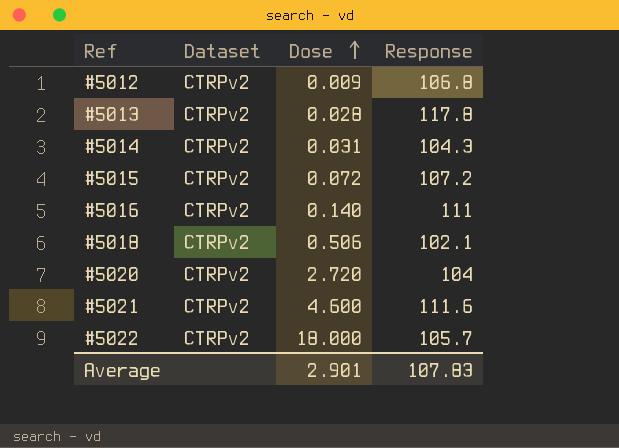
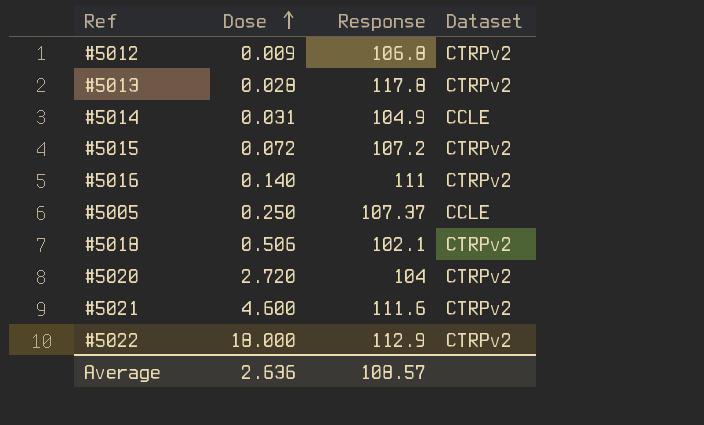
column Dataset | position: 2 -> 4
#5014 | Response: 104.3 -> 104.9
#5014 | Dataset: CTRPv2 -> CCLE
row #5005: none -> 0.250 | 107.37 | CCLE
#5022 | Response: 105.7 -> 112.9
Average | Dose: 2.901 -> 2.636
Average | Response: 107.83 -> 108.57

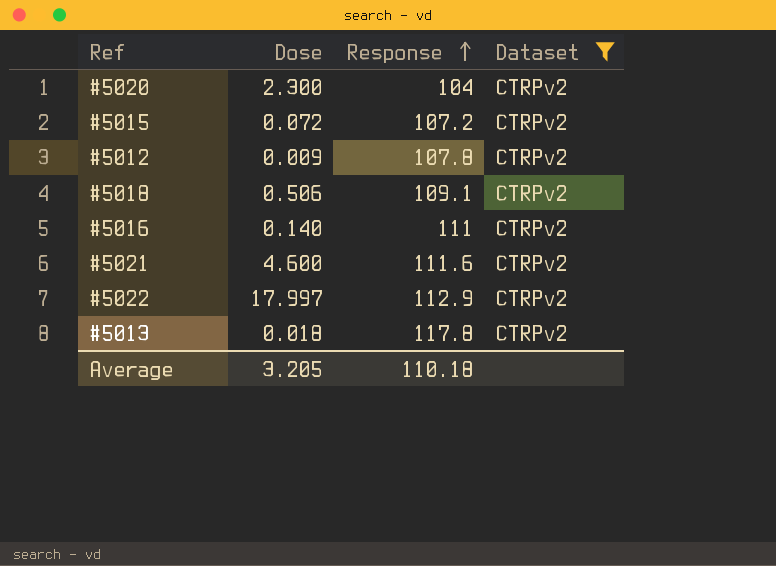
filter: none -> Dataset = CTRPv2
row order: Dose ascending -> Response ascending
#5020 | Dose: 2.720 -> 2.300
#5012 | Response: 106.8 -> 107.8
#5018 | Response: 102.1 -> 109.1
#5022 | Dose: 18.000 -> 17.997
#5013 | Dose: 0.028 -> 0.018
Average | Dose: 2.636 -> 3.205
Average | Response: 108.57 -> 110.18

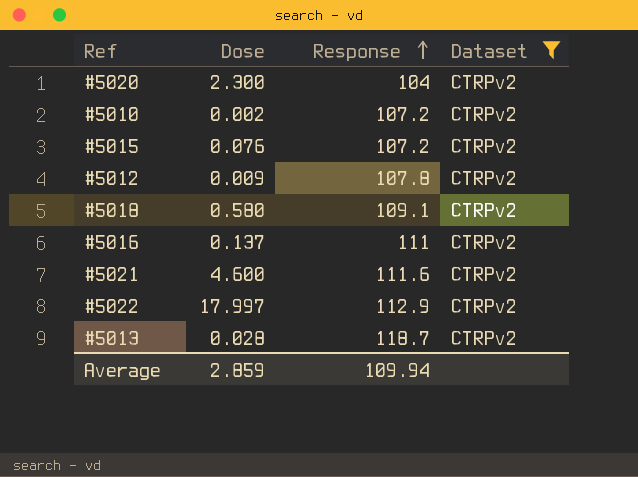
row #5010: none -> 0.002 | 107.2 | CTRPv2
#5015 | Dose: 0.072 -> 0.076
#5018 | Dose: 0.506 -> 0.580
#5016 | Dose: 0.140 -> 0.137
#5013 | Dose: 0.018 -> 0.028
#5013 | Response: 117.8 -> 118.7
Average | Dose: 3.205 -> 2.859
Average | Response: 110.18 -> 109.94

